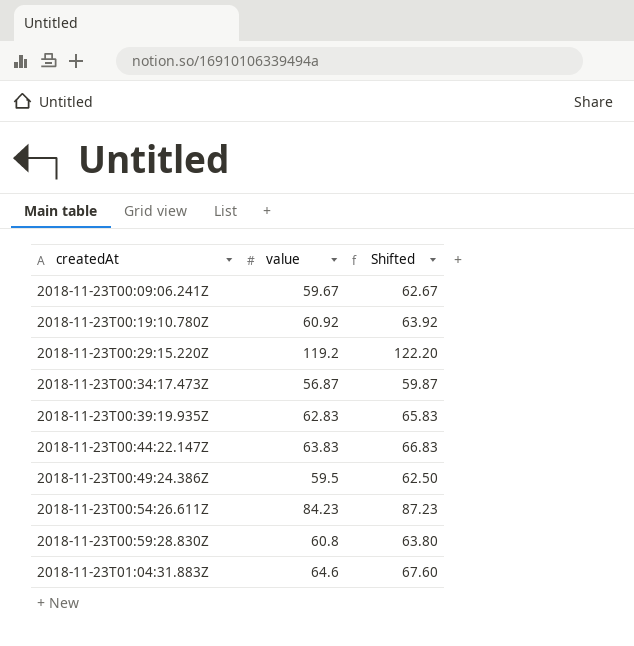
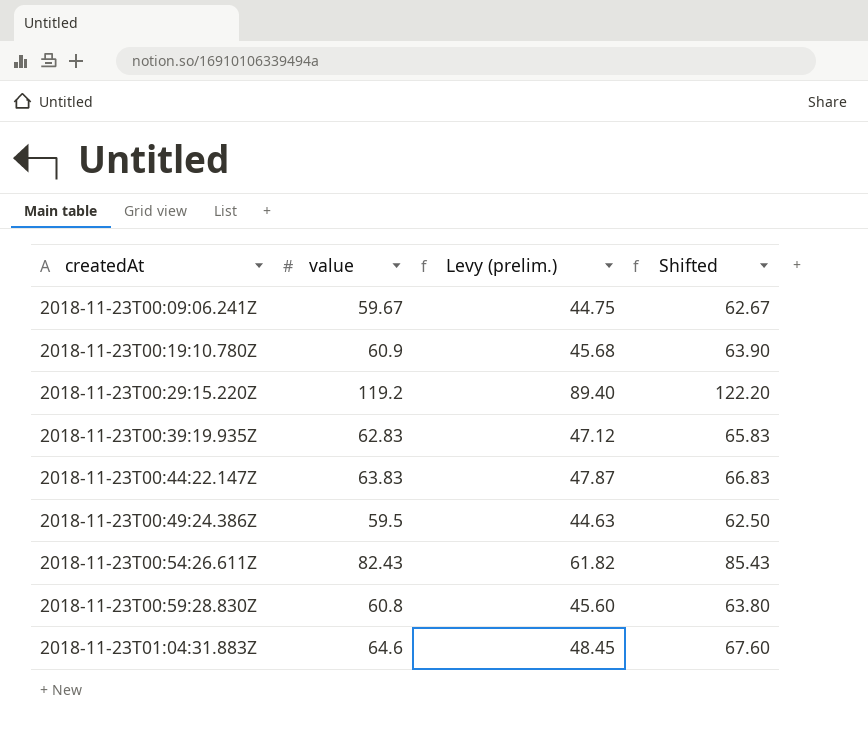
column Levy (prelim.) | formula: none -> [value] * 0.75
row 2018-11-23T00:34:17.473Z: 56.87 | 59.87 -> none
2018-11-23T00:19:10.780Z | value: 60.92 -> 60.9
2018-11-23T00:19:10.780Z | Shifted: 63.92 -> 63.90
2018-11-23T00:54:26.611Z | value: 84.23 -> 82.43
2018-11-23T00:54:26.611Z | Shifted: 87.23 -> 85.43

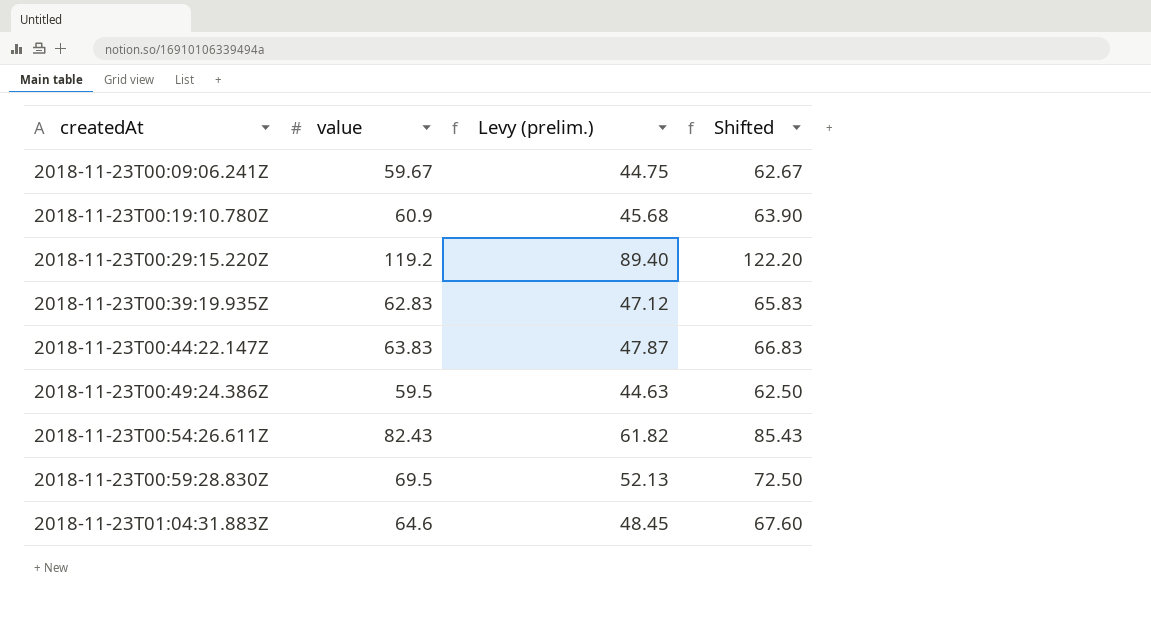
2018-11-23T00:59:28.830Z | value: 60.8 -> 69.5
2018-11-23T00:59:28.830Z | Levy (prelim.): 45.60 -> 52.13
2018-11-23T00:59:28.830Z | Shifted: 63.80 -> 72.50

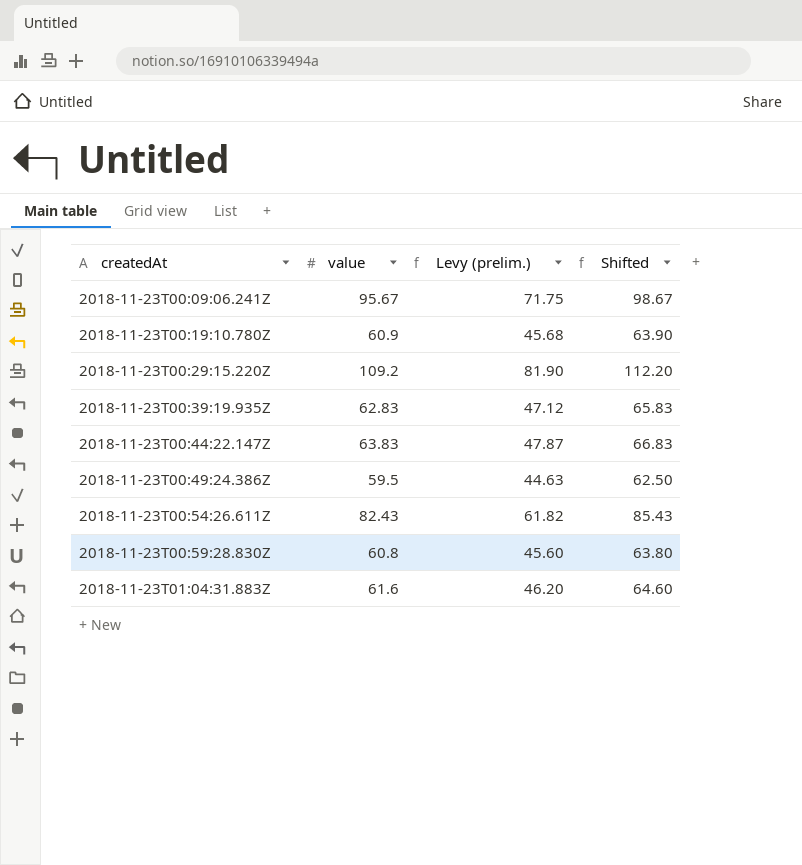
2018-11-23T00:09:06.241Z | value: 59.67 -> 95.67
2018-11-23T00:09:06.241Z | Levy (prelim.): 44.75 -> 71.75
2018-11-23T00:09:06.241Z | Shifted: 62.67 -> 98.67
2018-11-23T00:29:15.220Z | value: 119.2 -> 109.2
2018-11-23T00:29:15.220Z | Levy (prelim.): 89.40 -> 81.90
2018-11-23T00:29:15.220Z | Shifted: 122.20 -> 112.20
2018-11-23T00:59:28.830Z | value: 69.5 -> 60.8
2018-11-23T00:59:28.830Z | Levy (prelim.): 52.13 -> 45.60
2018-11-23T00:59:28.830Z | Shifted: 72.50 -> 63.80
2018-11-23T01:04:31.883Z | value: 64.6 -> 61.6
2018-11-23T01:04:31.883Z | Levy (prelim.): 48.45 -> 46.20
2018-11-23T01:04:31.883Z | Shifted: 67.60 -> 64.60

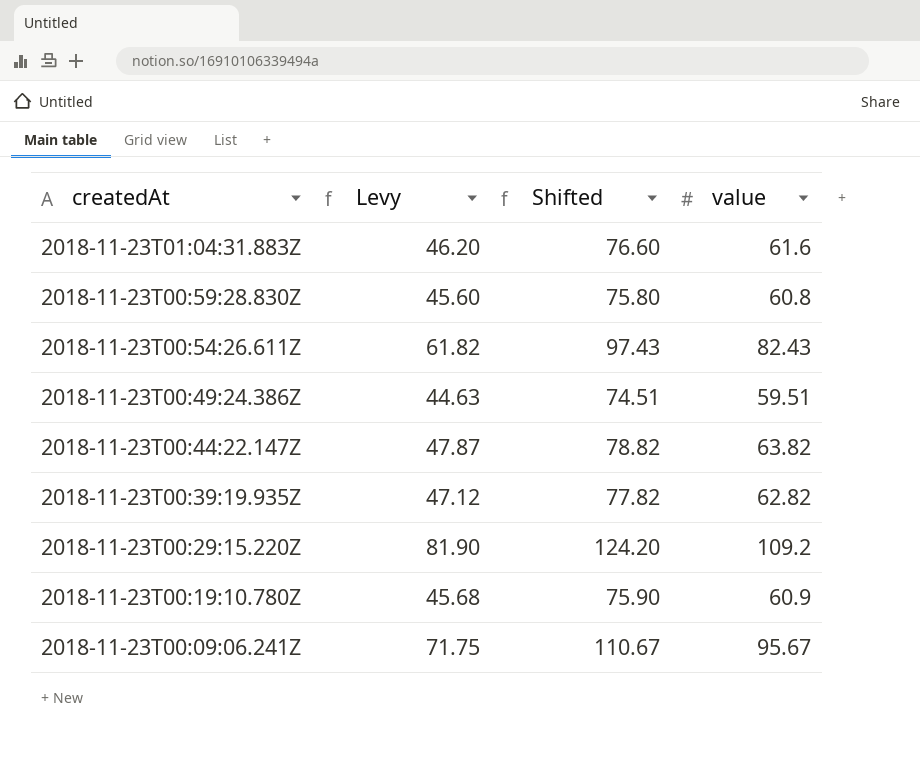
row order: createdAt ascending -> createdAt descending
column name: Levy (prelim.) -> Levy
column Shifted | formula: [value] + 3 -> [value] + 15
column value | position: 2 -> 4
2018-11-23T00:49:24.386Z | value: 59.5 -> 59.51
2018-11-23T00:44:22.147Z | value: 63.83 -> 63.82
2018-11-23T00:39:19.935Z | value: 62.83 -> 62.82

